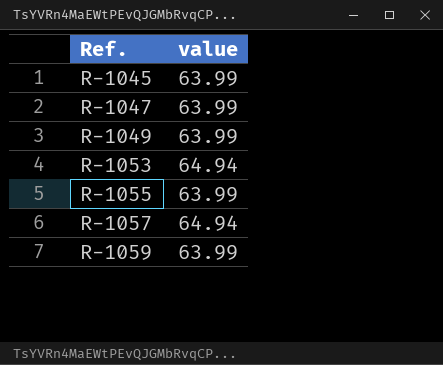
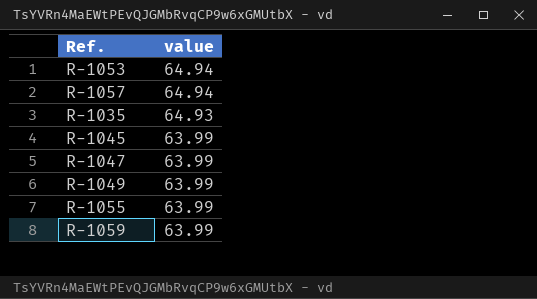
row order: Ref. ascending -> value descending
row R-1035: none -> 64.93

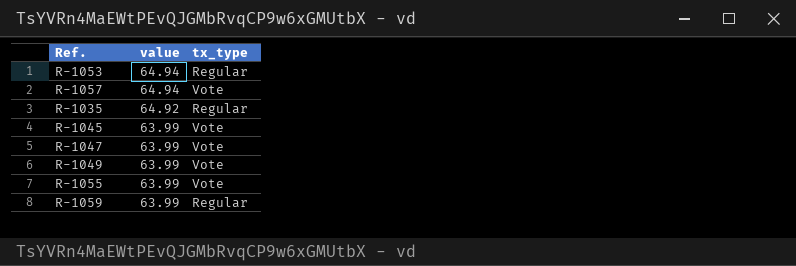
column tx_type | position: none -> 3
R-1035 | value: 64.93 -> 64.92

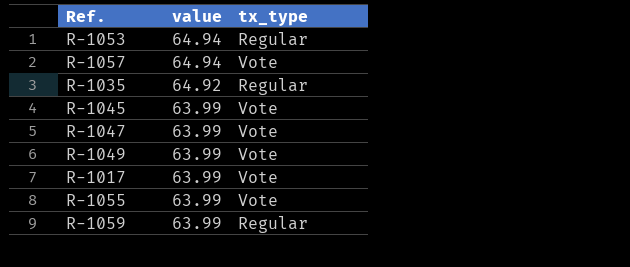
row R-1017: none -> 63.99 | Vote

